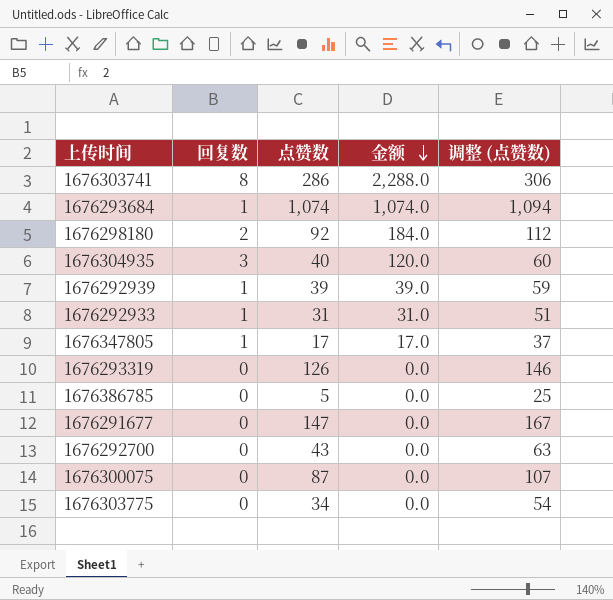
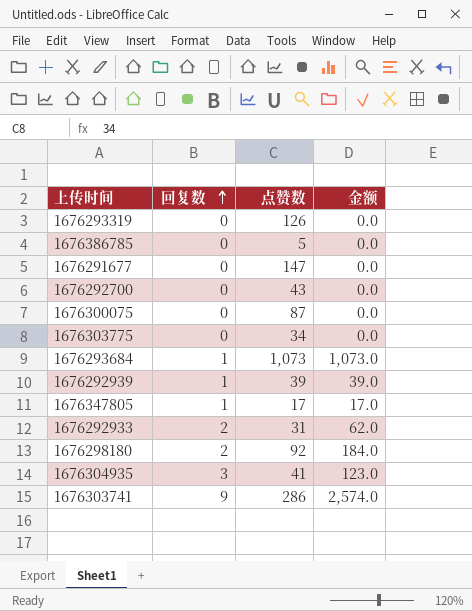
row order: 金额 descending -> 回复数 ascending
column 调整 (点赞数) | formula: [点赞数] + 20 -> none
1676293684 | 点赞数: 1,074 -> 1,073
1676293684 | 金额: 1,074.0 -> 1,073.0
1676292933 | 回复数: 1 -> 2
1676292933 | 金额: 31.0 -> 62.0
1676304935 | 点赞数: 40 -> 41
1676304935 | 金额: 120.0 -> 123.0
1676303741 | 回复数: 8 -> 9
1676303741 | 金额: 2,288.0 -> 2,574.0

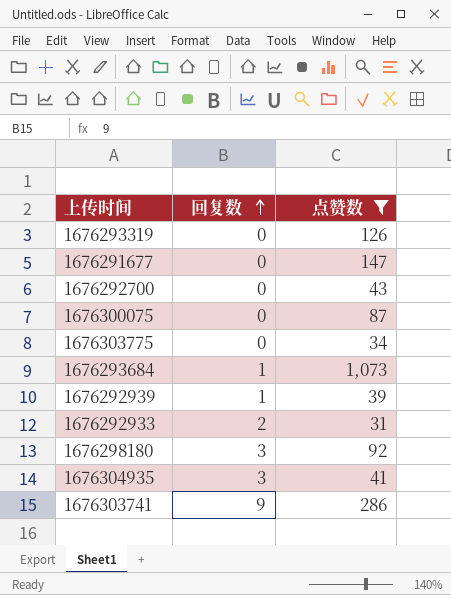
filter: none -> 点赞数 >= 31
column 金额 | formula: [回复数] * [点赞数] -> none
1676298180 | 回复数: 2 -> 3

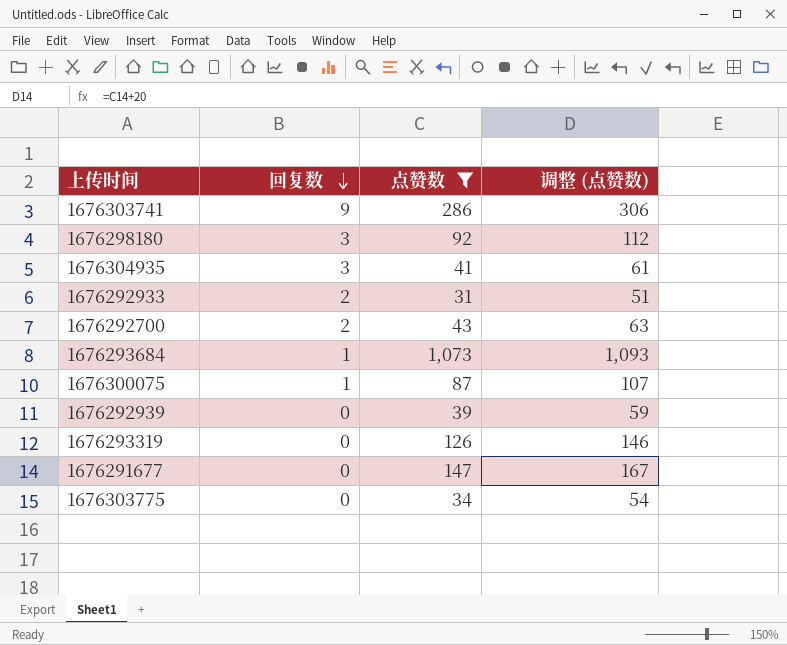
row order: 回复数 ascending -> 回复数 descending
column 调整 (点赞数) | formula: none -> [点赞数] + 20
1676292700 | 回复数: 0 -> 2
1676300075 | 回复数: 0 -> 1
1676292939 | 回复数: 1 -> 0

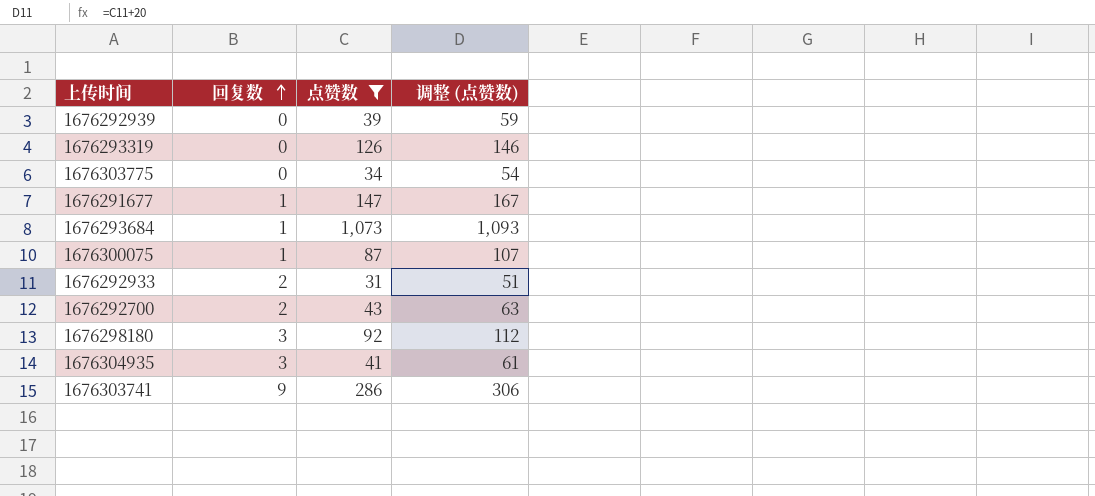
row order: 回复数 descending -> 回复数 ascending
1676291677 | 回复数: 0 -> 1

